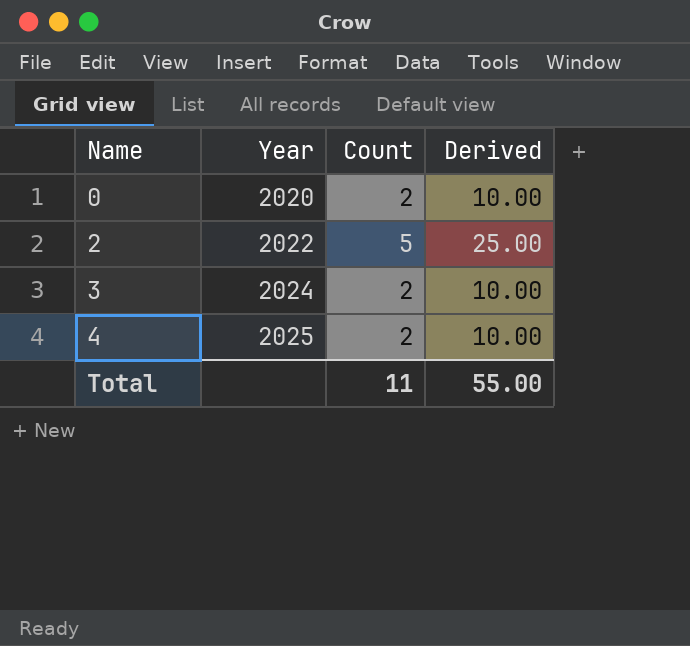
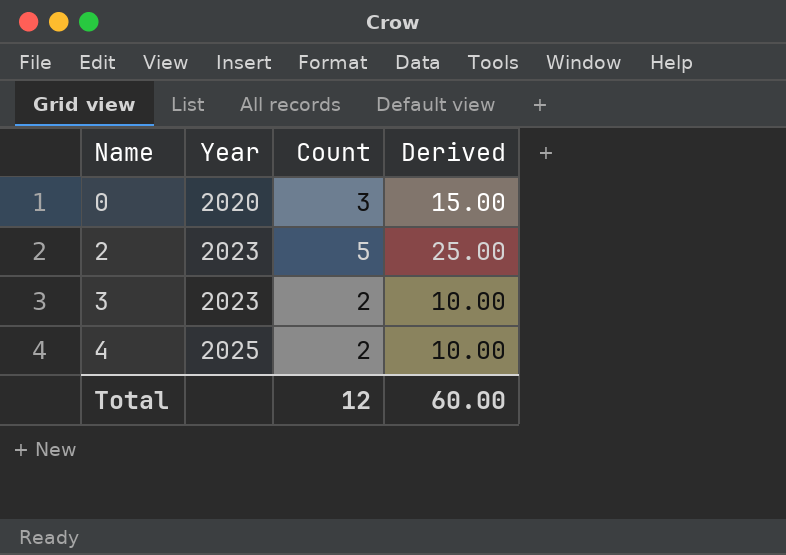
0 | Count: 2 -> 3
0 | Derived: 10.00 -> 15.00
2 | Year: 2022 -> 2023
3 | Year: 2024 -> 2023
Total | Count: 11 -> 12
Total | Derived: 55.00 -> 60.00

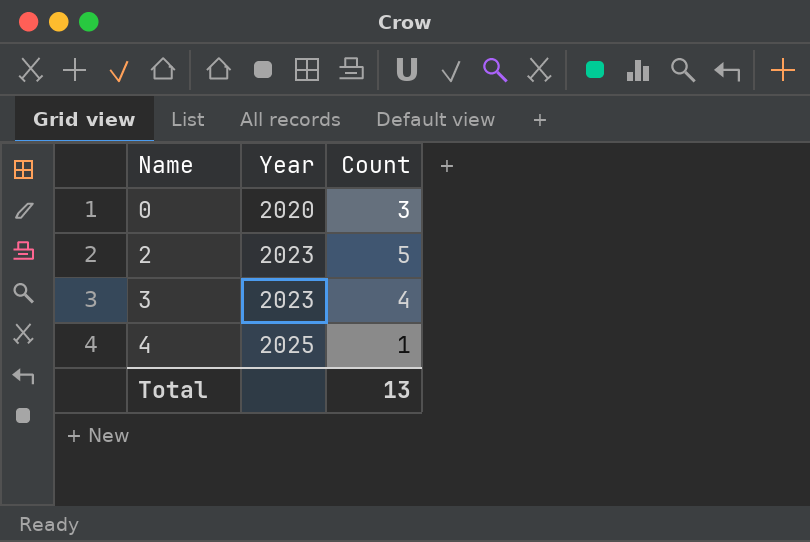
column Derived | formula: [Count] * 5 -> none
3 | Count: 2 -> 4
4 | Count: 2 -> 1
Total | Count: 12 -> 13

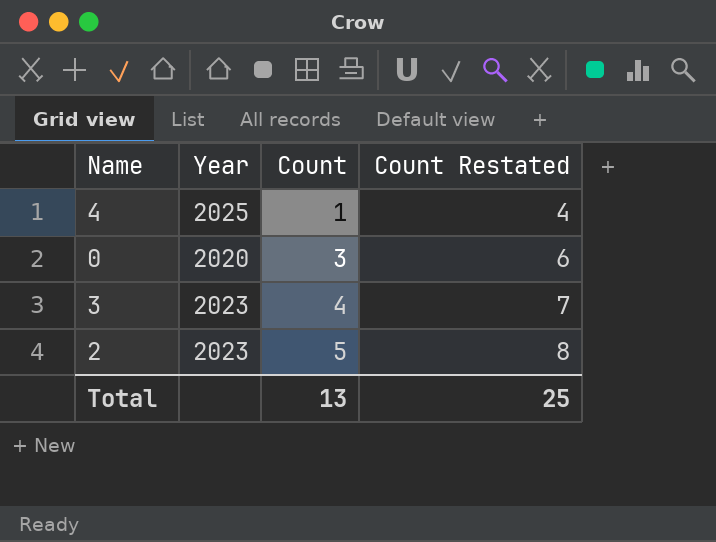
row order: Name ascending -> Count ascending
column Count Restated | formula: none -> [Count] + 3

